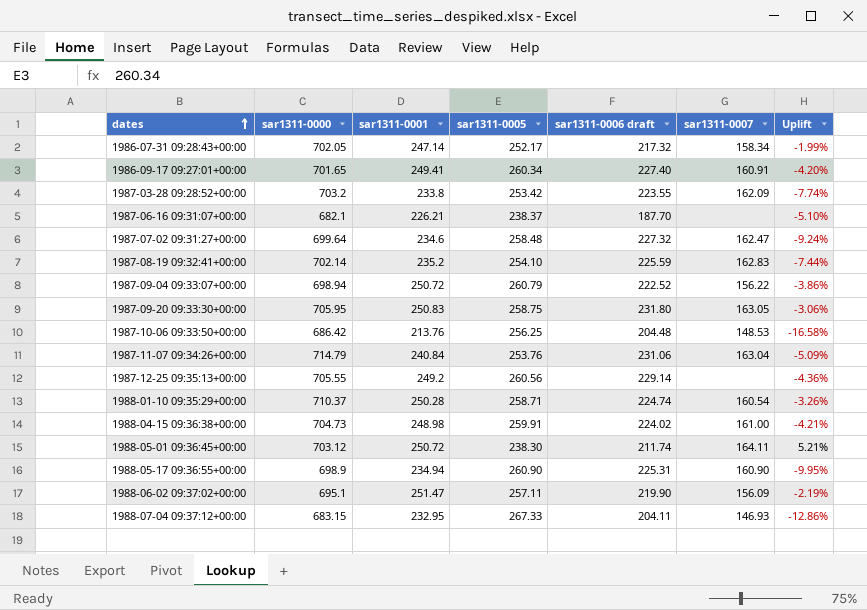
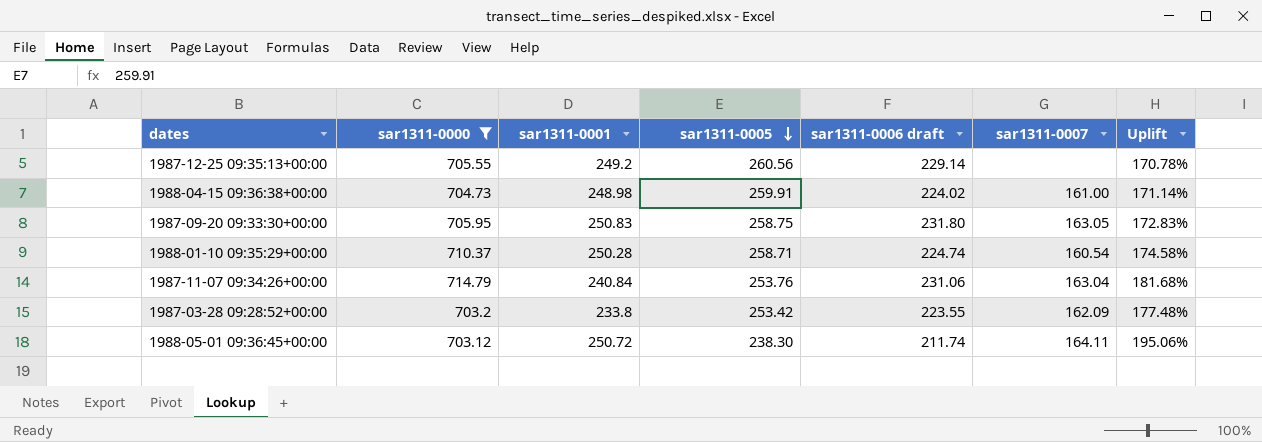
filter: none -> sar1311-0000 >= 703.12
row order: dates ascending -> sar1311-0005 descending
column Uplift | formula: ([sar1311-0001] - [sar1311-0005]) / [sar1311-0005] -> ([sar1311-0000] - [sar1311-0005]) / [sar1311-0005]

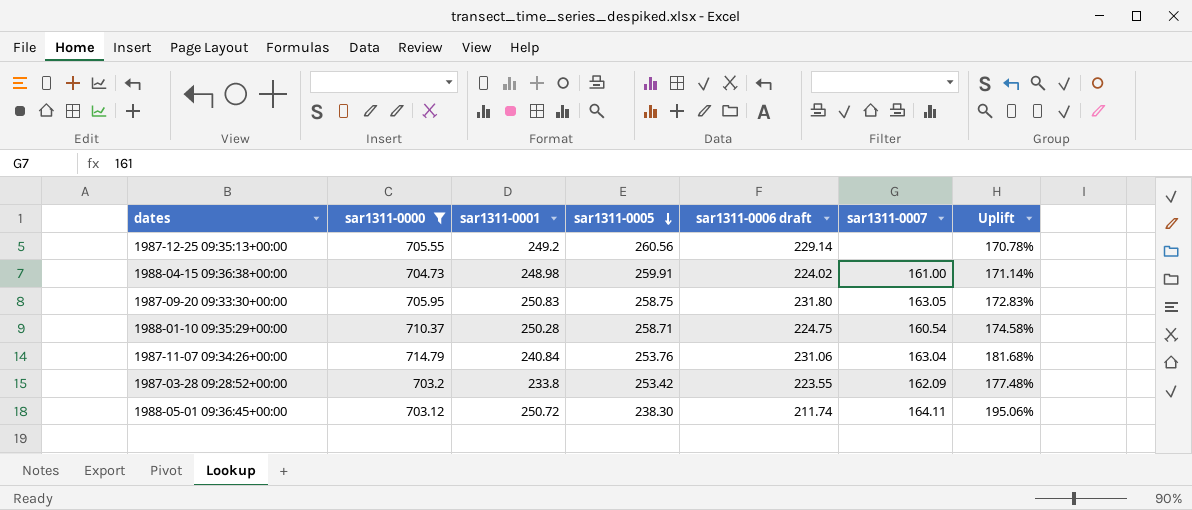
1988-01-10 09:35:29+00:00 | sar1311-0006 draft: 224.74 -> 224.75

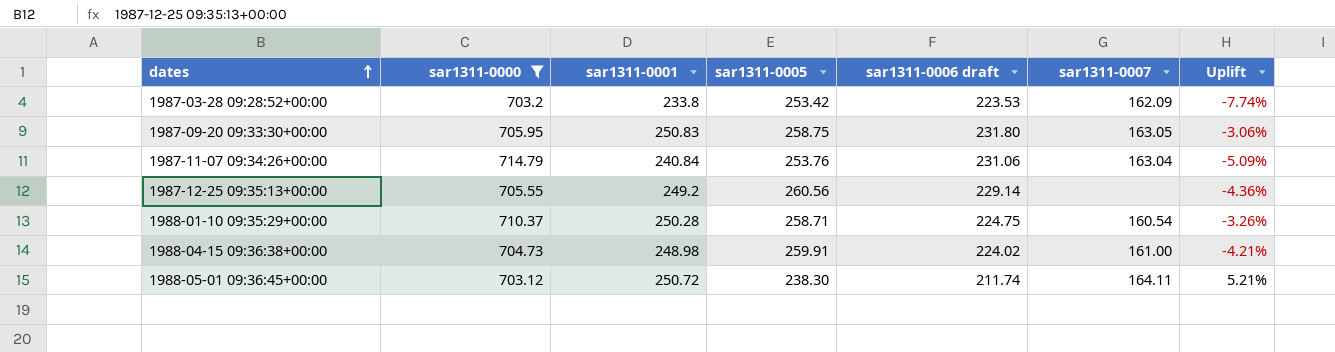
row order: sar1311-0005 descending -> dates ascending
column Uplift | formula: ([sar1311-0000] - [sar1311-0005]) / [sar1311-0005] -> ([sar1311-0001] - [sar1311-0005]) / [sar1311-0005]
1987-03-28 09:28:52+00:00 | sar1311-0006 draft: 223.55 -> 223.53

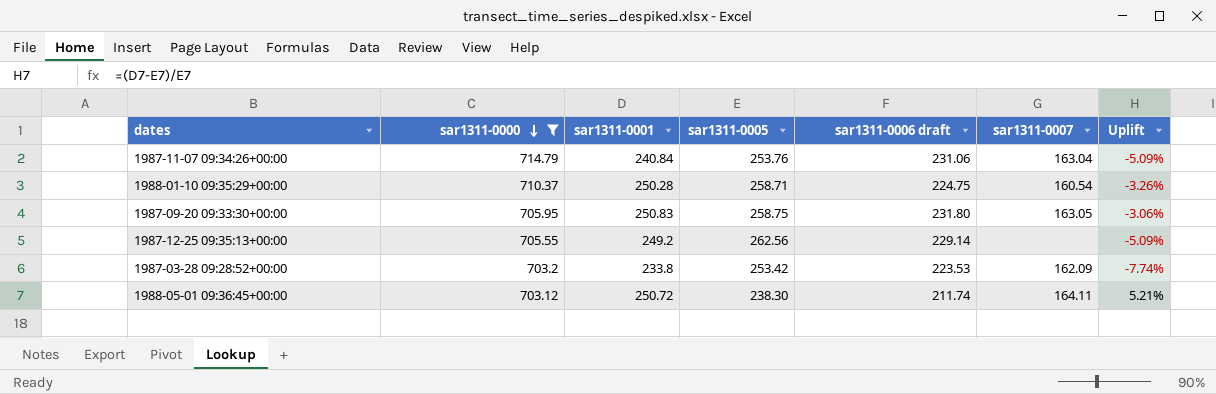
row order: dates ascending -> sar1311-0000 descending
row 1988-04-15 09:36:38+00:00: 704.73 | 248.98 | 259.91 | 224.02 | 161.00 | -4.21% -> none
1987-12-25 09:35:13+00:00 | sar1311-0005: 260.56 -> 262.56
1987-12-25 09:35:13+00:00 | Uplift: -4.36% -> -5.09%

